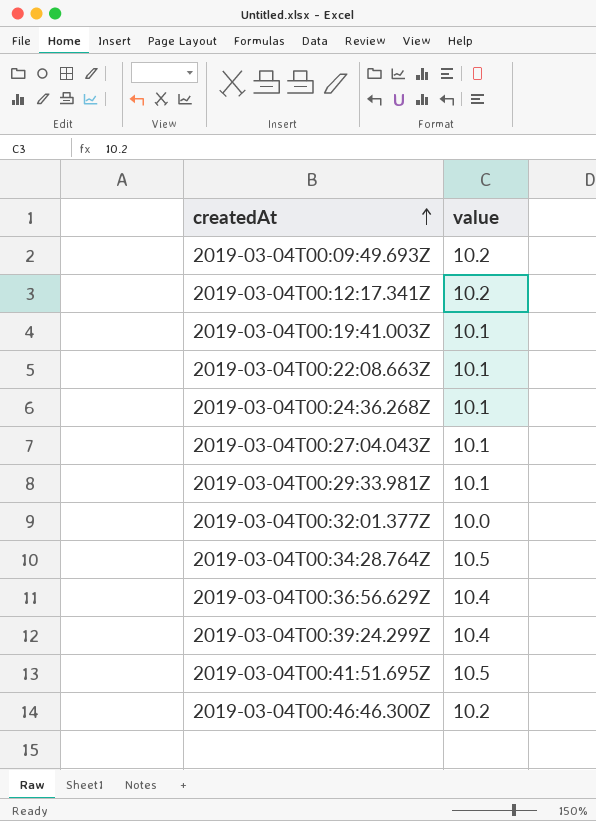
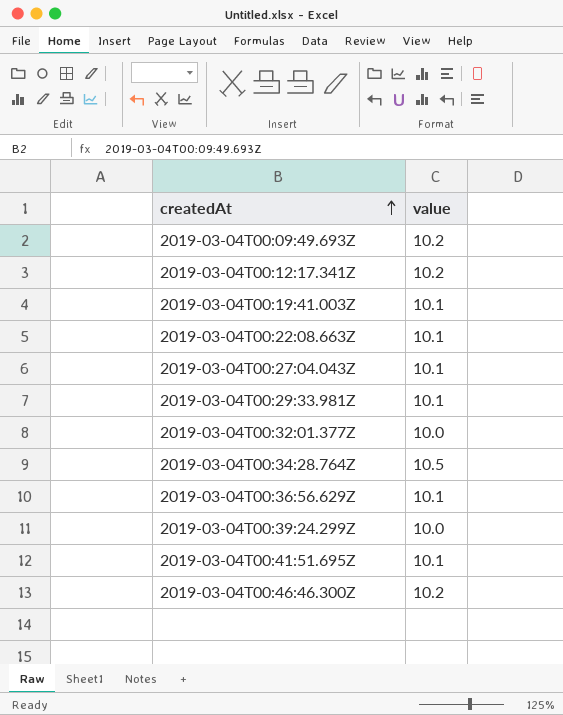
row 2019-03-04T00:24:36.268Z: 10.1 -> none
2019-03-04T00:36:56.629Z | value: 10.4 -> 10.1
2019-03-04T00:39:24.299Z | value: 10.4 -> 10.0
2019-03-04T00:41:51.695Z | value: 10.5 -> 10.1

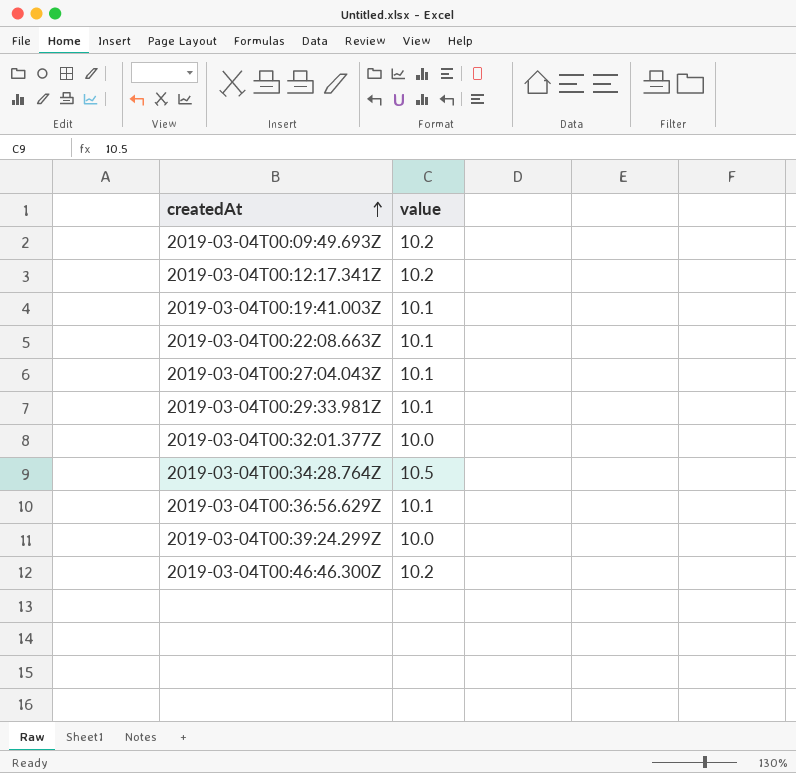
row 2019-03-04T00:41:51.695Z: 10.1 -> none

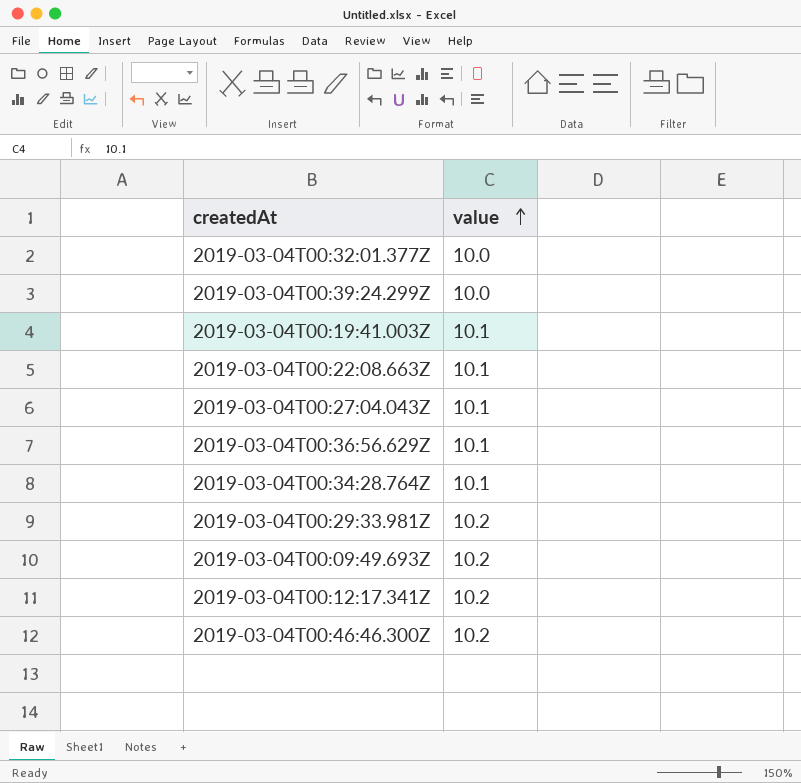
row order: createdAt ascending -> value ascending
2019-03-04T00:34:28.764Z | value: 10.5 -> 10.1
2019-03-04T00:29:33.981Z | value: 10.1 -> 10.2

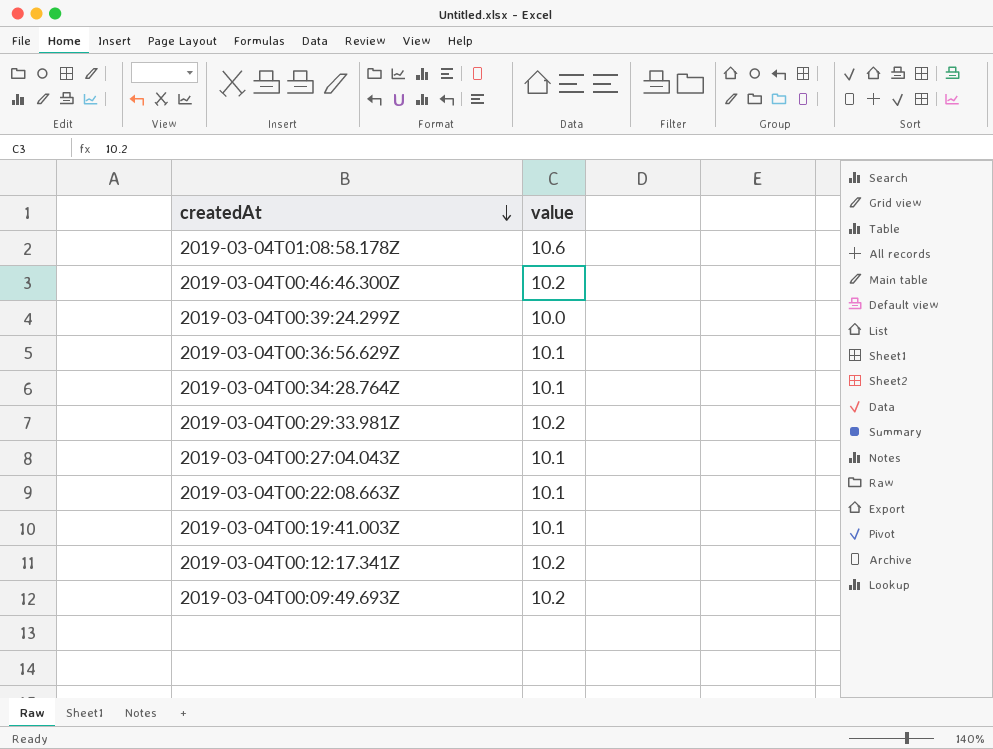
row order: value ascending -> createdAt descending
row 2019-03-04T00:32:01.377Z: 10.0 -> none
row 2019-03-04T01:08:58.178Z: none -> 10.6

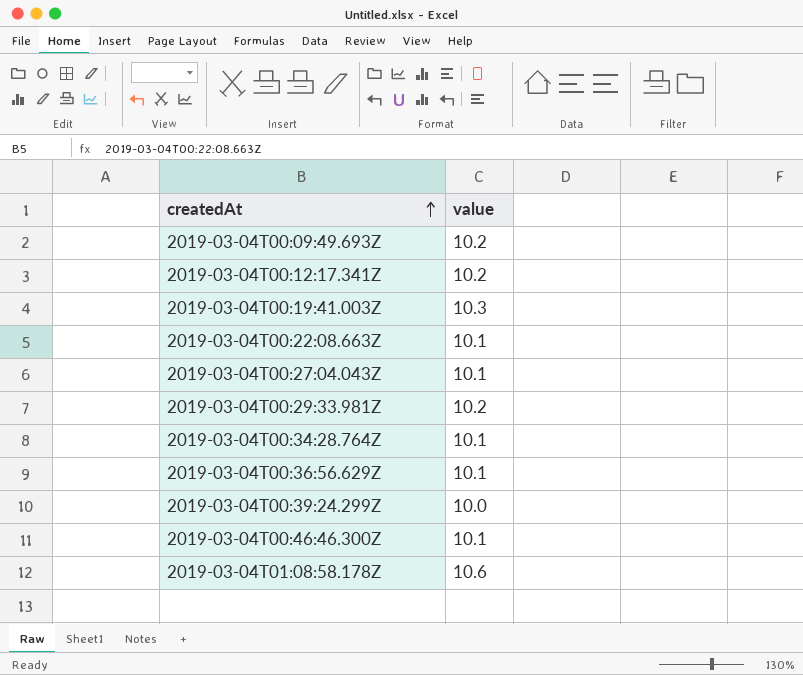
row order: createdAt descending -> createdAt ascending
2019-03-04T00:19:41.003Z | value: 10.1 -> 10.3
2019-03-04T00:46:46.300Z | value: 10.2 -> 10.1

